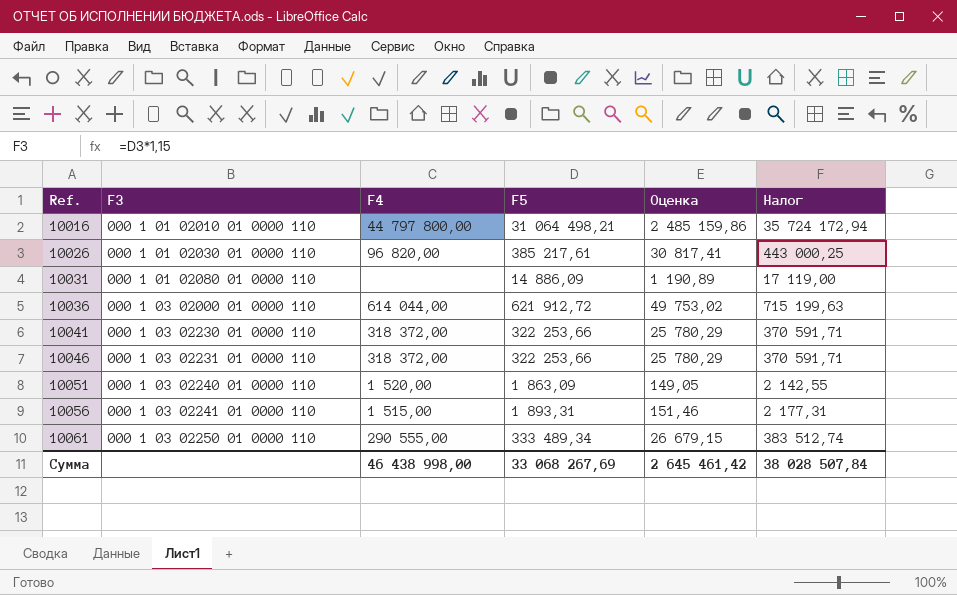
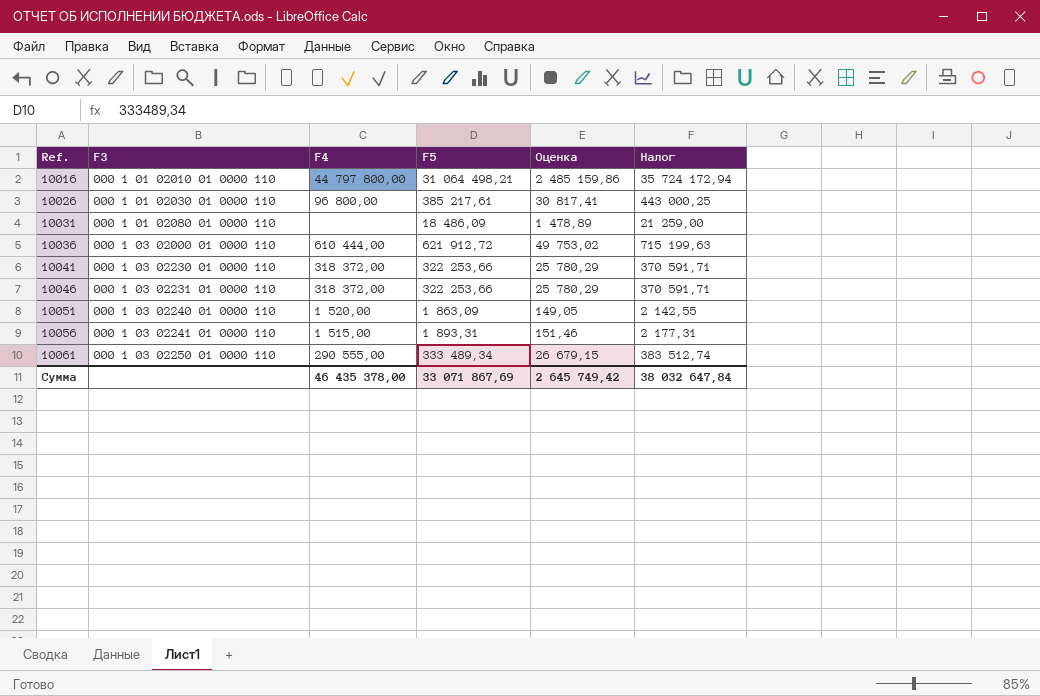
10026 | F4: 96 820,00 -> 96 800,00
10031 | F5: 14 886,09 -> 18 486,09
10031 | Оценка: 1 190,89 -> 1 478,89
10031 | Налог: 17 119,00 -> 21 259,00
10036 | F4: 614 044,00 -> 610 444,00
Сумма | F4: 46 438 998,00 -> 46 435 378,00
Сумма | F5: 33 068 267,69 -> 33 071 867,69
Сумма | Оценка: 2 645 461,42 -> 2 645 749,42
Сумма | Налог: 38 028 507,84 -> 38 032 647,84

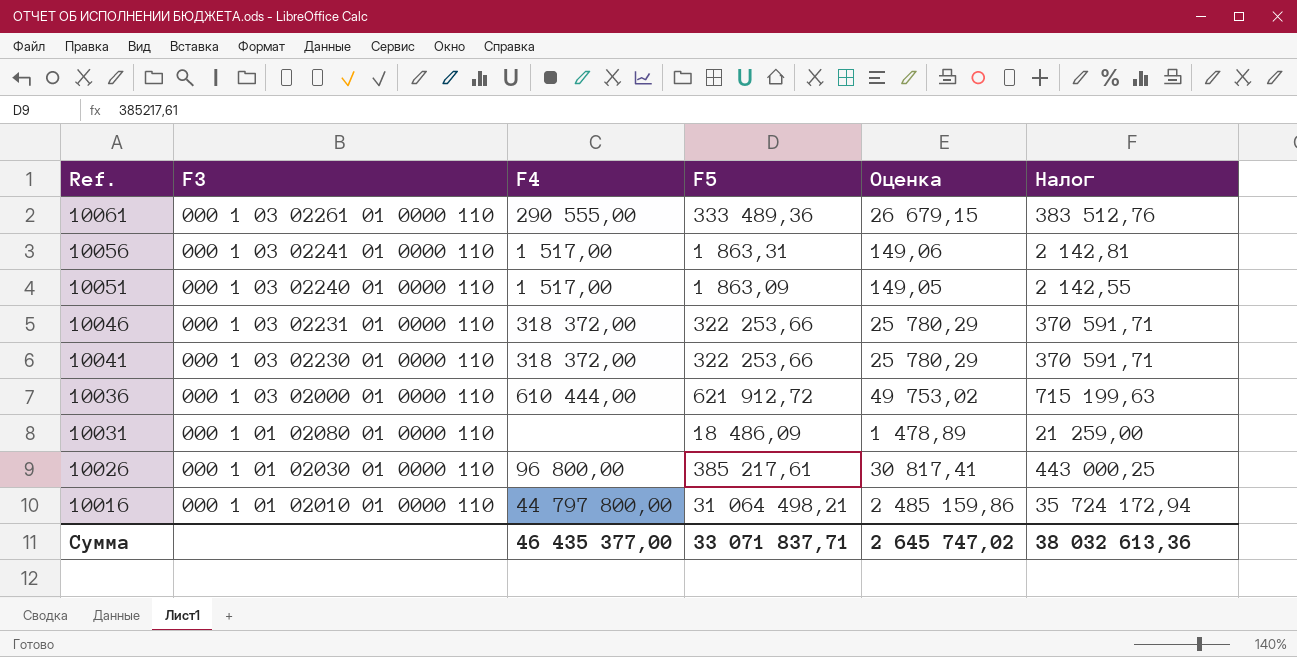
row order: Ref. ascending -> Ref. descending
10061 | F3: 000 1 03 02250 01 0000 110 -> 000 1 03 02261 01 0000 110
10061 | F5: 333 489,34 -> 333 489,36
10061 | Налог: 383 512,74 -> 383 512,76
10056 | F4: 1 515,00 -> 1 517,00
10056 | F5: 1 893,31 -> 1 863,31
10056 | Оценка: 151,46 -> 149,06
10056 | Налог: 2 177,31 -> 2 142,81
10051 | F4: 1 520,00 -> 1 517,00
Сумма | F4: 46 435 378,00 -> 46 435 377,00
Сумма | F5: 33 071 867,69 -> 33 071 837,71
Сумма | Оценка: 2 645 749,42 -> 2 645 747,02
Сумма | Налог: 38 032 647,84 -> 38 032 613,36

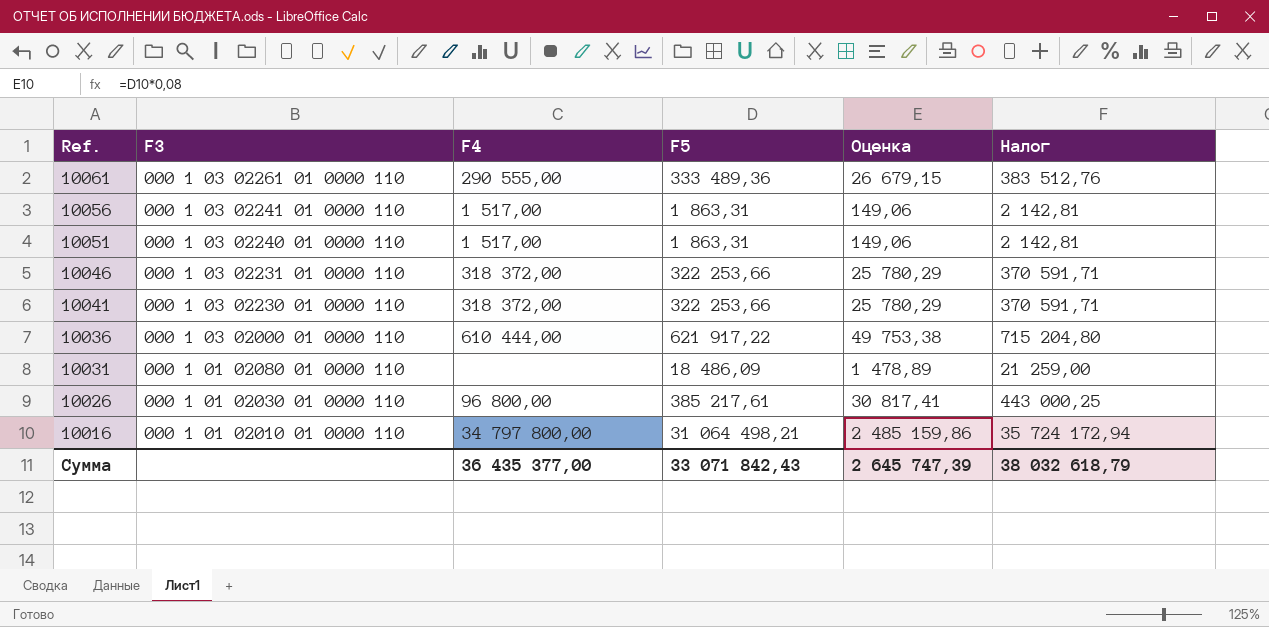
10051 | F5: 1 863,09 -> 1 863,31
10051 | Оценка: 149,05 -> 149,06
10051 | Налог: 2 142,55 -> 2 142,81
10036 | F5: 621 912,72 -> 621 917,22
10036 | Оценка: 49 753,02 -> 49 753,38
10036 | Налог: 715 199,63 -> 715 204,80
10016 | F4: 44 797 800,00 -> 34 797 800,00
Сумма | F4: 46 435 377,00 -> 36 435 377,00
Сумма | F5: 33 071 837,71 -> 33 071 842,43
Сумма | Оценка: 2 645 747,02 -> 2 645 747,39
Сумма | Налог: 38 032 613,36 -> 38 032 618,79

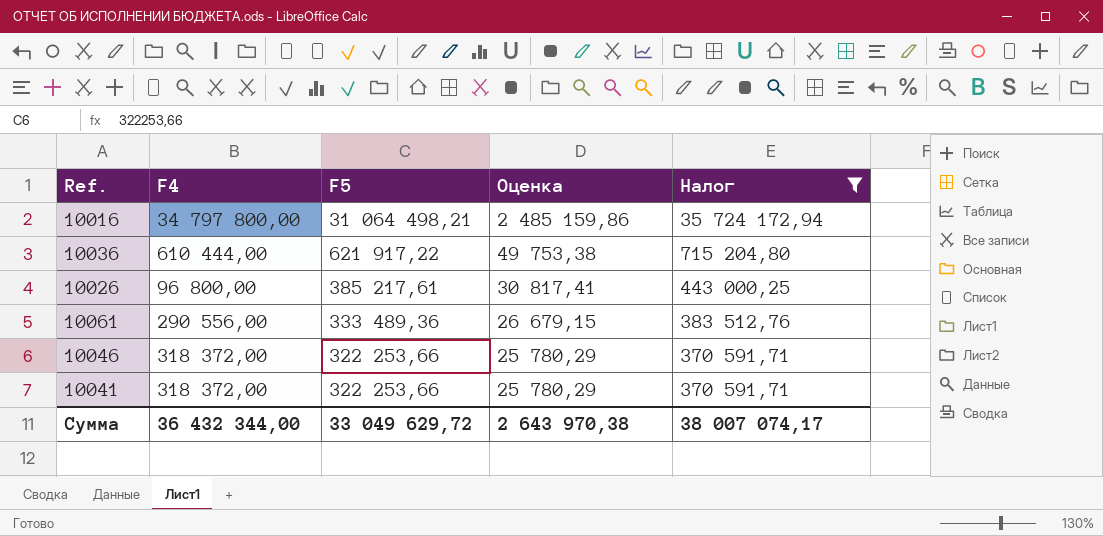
filter: none -> Налог >= 370 591,71
row order: Ref. descending -> F5 descending
column F3 | position: 2 -> none
10061 | F4: 290 555,00 -> 290 556,00
Сумма | F4: 36 435 377,00 -> 36 432 344,00
Сумма | F5: 33 071 842,43 -> 33 049 629,72
Сумма | Оценка: 2 645 747,39 -> 2 643 970,38
Сумма | Налог: 38 032 618,79 -> 38 007 074,17

